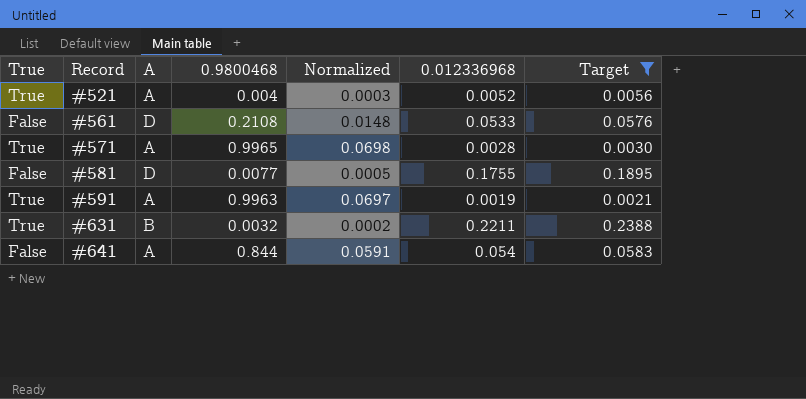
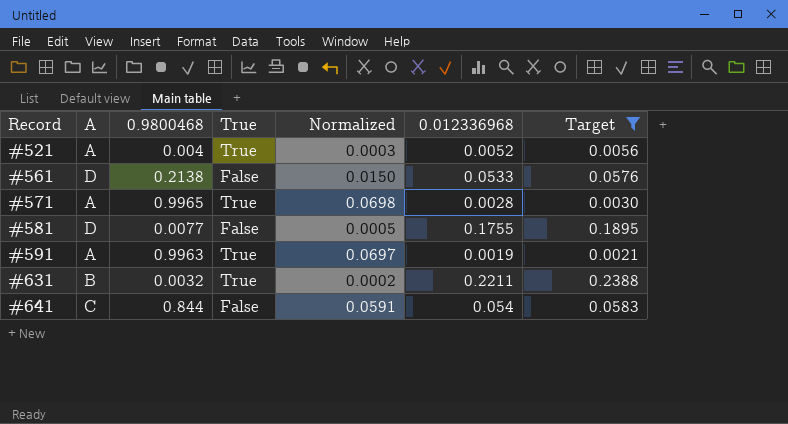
column True | position: 1 -> 4
#561 | 0.9800468: 0.2108 -> 0.2138
#561 | Normalized: 0.0148 -> 0.0150
#641 | A: A -> C

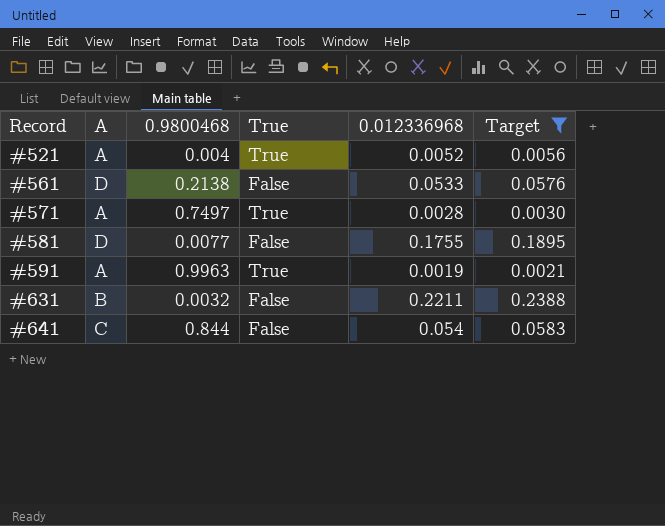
column Normalized | formula: [0.9800468] * 0.07 -> none
#571 | 0.9800468: 0.9965 -> 0.7497
#631 | True: True -> False

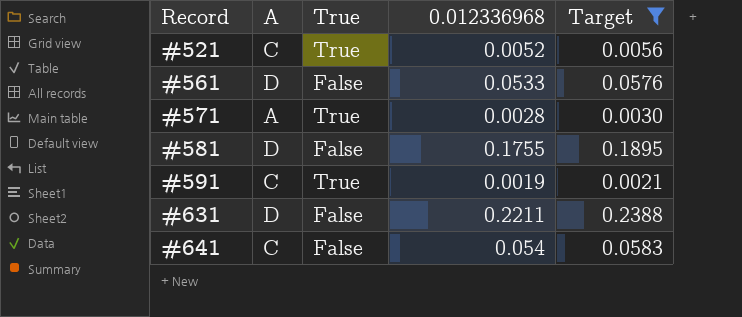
column 0.9800468 | position: 3 -> none
#521 | A: A -> C
#591 | A: A -> C
#631 | A: B -> D

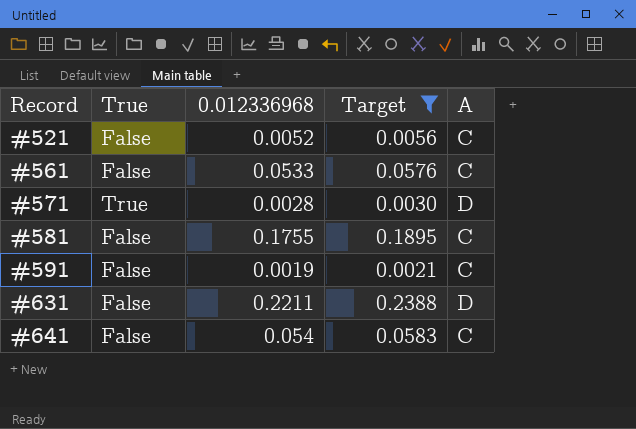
column A | position: 2 -> 5
#521 | True: True -> False
#561 | A: D -> C
#571 | A: A -> D
#581 | A: D -> C
#591 | True: True -> False

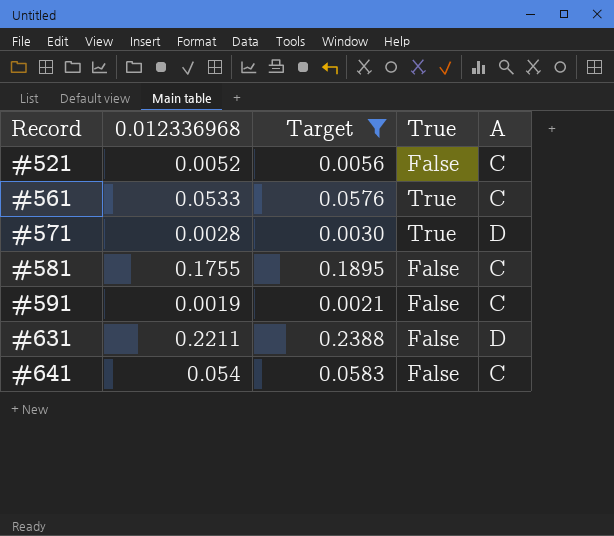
column True | position: 2 -> 4
#561 | True: False -> True

